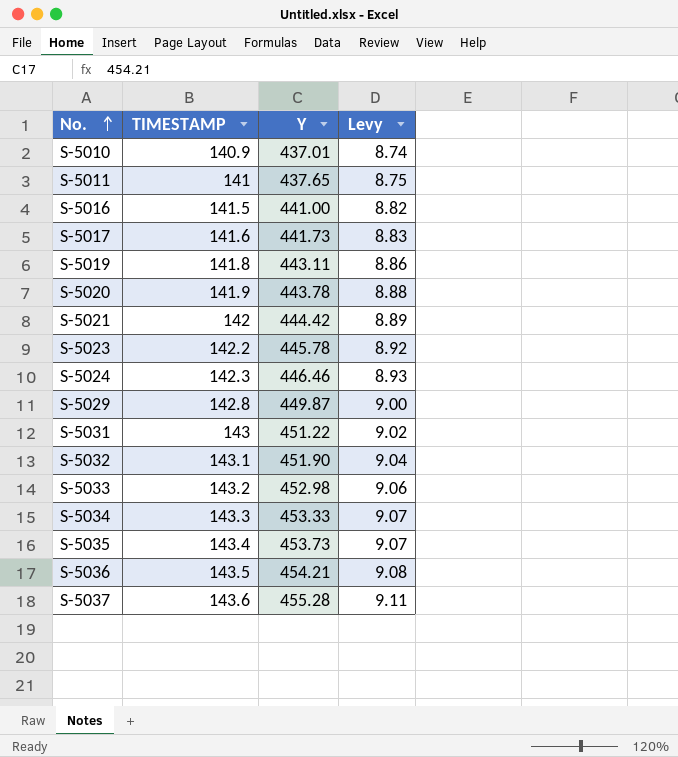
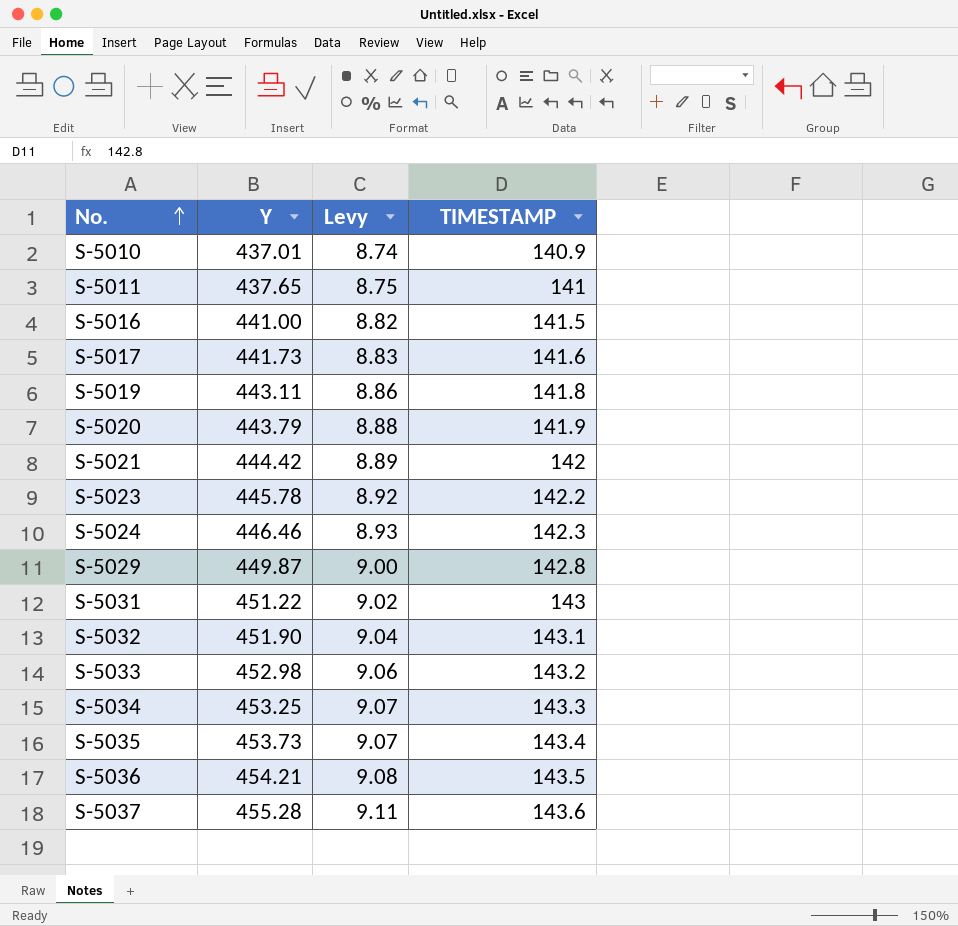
column TIMESTAMP | position: 2 -> 4
S-5020 | Y: 443.78 -> 443.79
S-5034 | Y: 453.33 -> 453.25

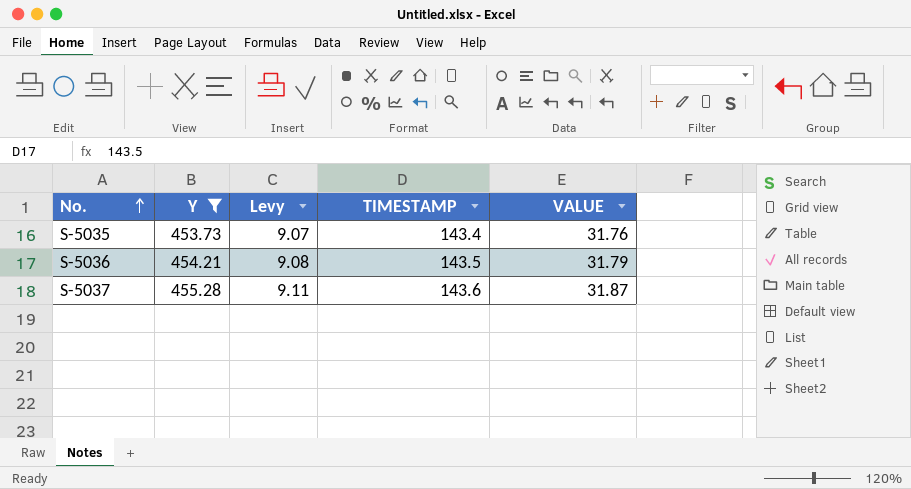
filter: none -> Y >= 453.73
column VALUE | formula: none -> [Y] * 0.07

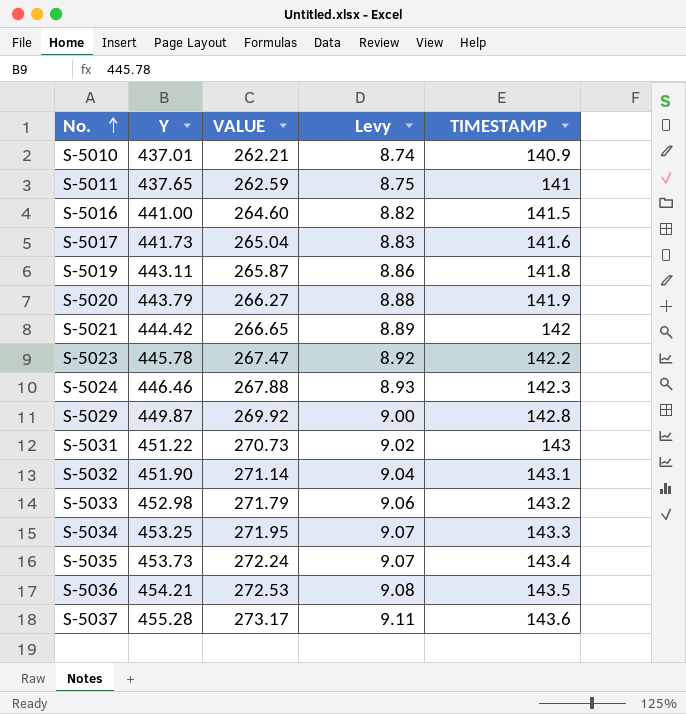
filter: Y >= 453.73 -> none
column VALUE | formula: [Y] * 0.07 -> [Y] * 0.6
column VALUE | position: 5 -> 3

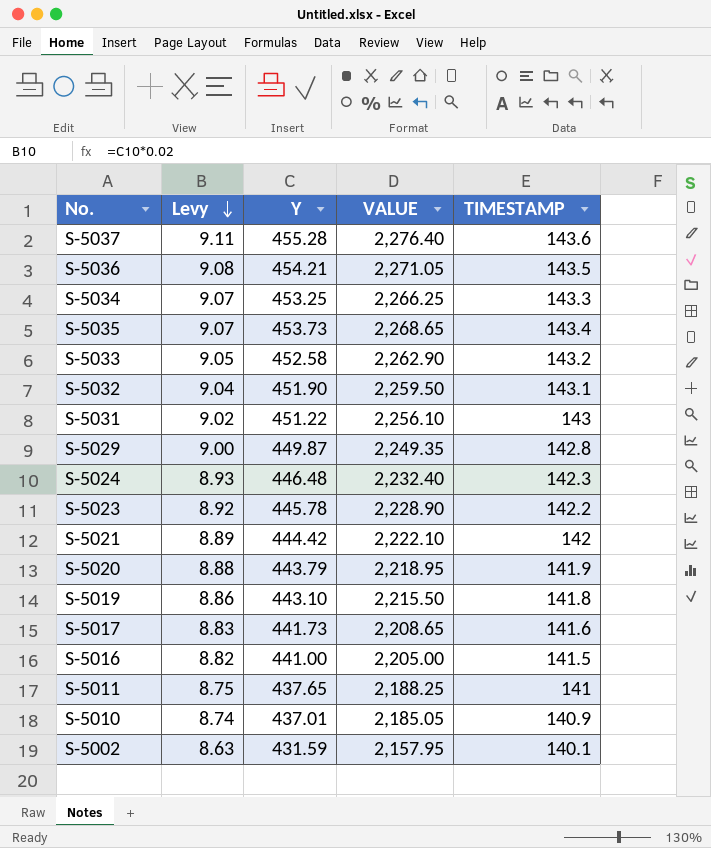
row order: No. ascending -> Levy descending
column Levy | position: 4 -> 2
column VALUE | formula: [Y] * 0.6 -> [Y] * 5
S-5033 | Levy: 9.06 -> 9.05
S-5033 | Y: 452.98 -> 452.58
S-5024 | Y: 446.46 -> 446.48
S-5019 | Y: 443.11 -> 443.10
row S-5002: none -> 8.63 | 431.59 | 2,157.95 | 140.1

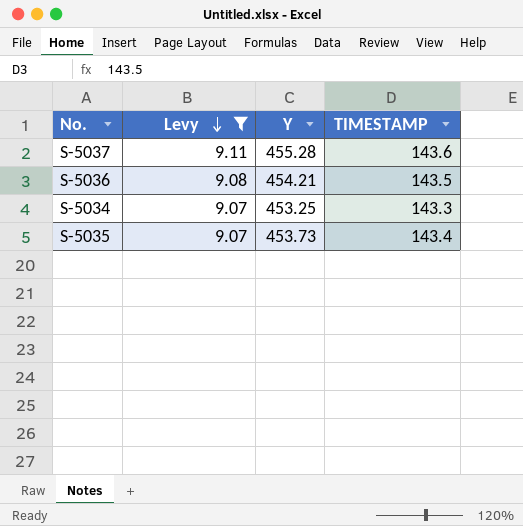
filter: none -> Levy >= 9.07
column VALUE | formula: [Y] * 5 -> none

